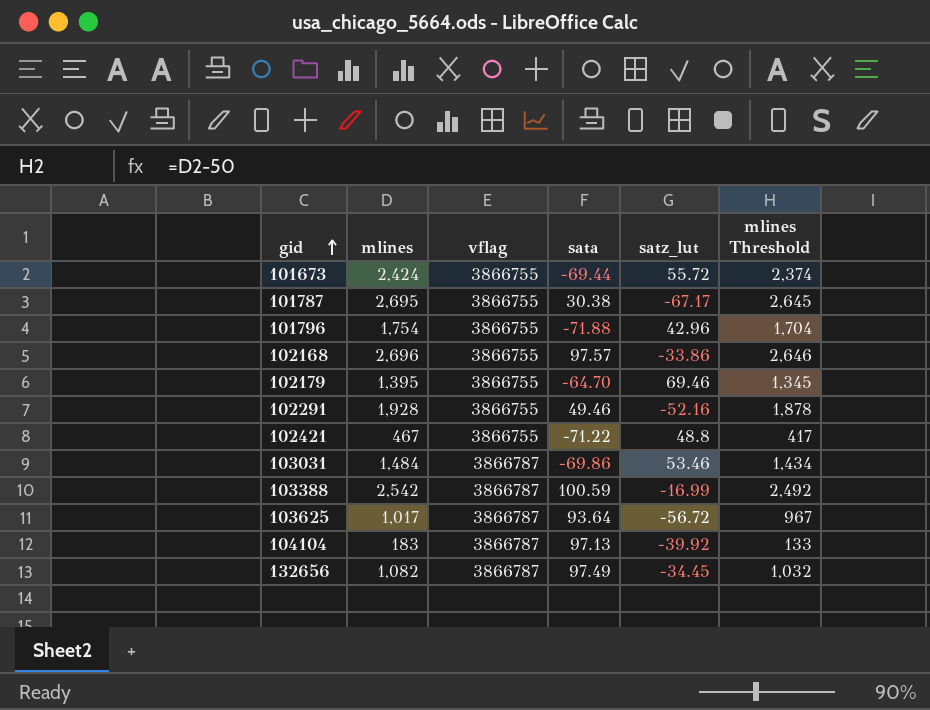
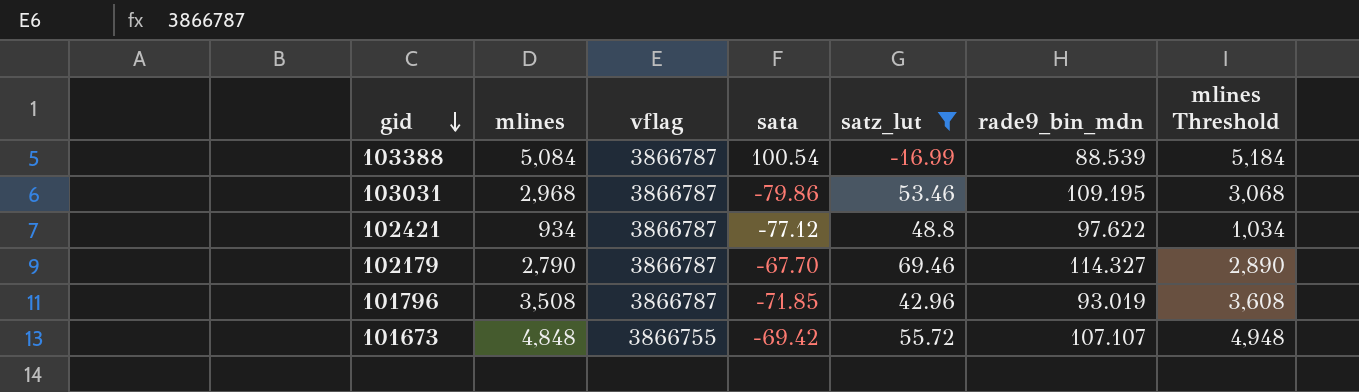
filter: none -> satz_lut >= -16.99
row order: gid ascending -> gid descending
column rade9_bin_mdn | position: none -> 6
column mlines Threshold | formula: [mlines] - 50 -> [mlines] + 100
103388 | mlines: 2,542 -> 5,084
103388 | sata: 100.59 -> 100.54
103031 | mlines: 1,484 -> 2,968
103031 | sata: -69.86 -> -79.86
102421 | mlines: 467 -> 934
102421 | vflag: 3866755 -> 3866787
102421 | sata: -71.22 -> -77.12
102179 | mlines: 1,395 -> 2,790
102179 | vflag: 3866755 -> 3866787
102179 | sata: -64.70 -> -67.70
101796 | mlines: 1,754 -> 3,508
101796 | vflag: 3866755 -> 3866787
101796 | sata: -71.88 -> -71.85
101673 | mlines: 2,424 -> 4,848
101673 | sata: -69.44 -> -69.42

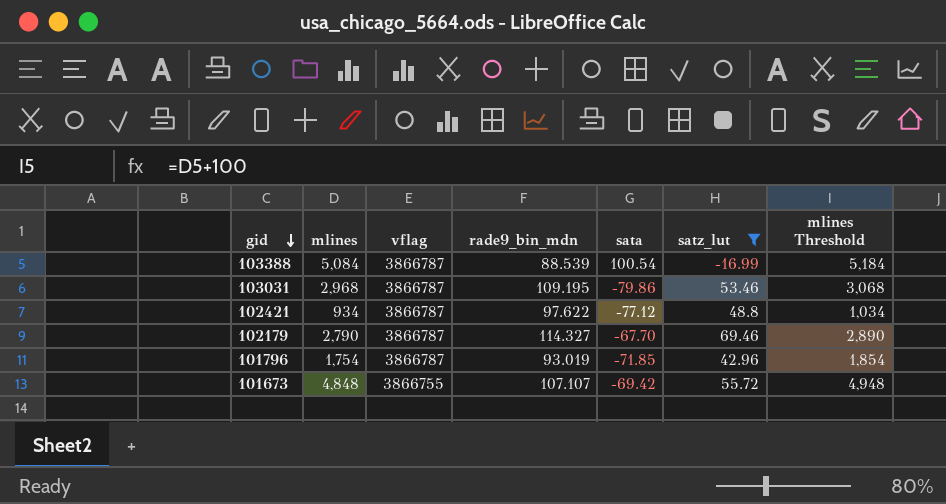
column rade9_bin_mdn | position: 6 -> 4
101796 | mlines: 3,508 -> 1,754
101796 | mlines Threshold: 3,608 -> 1,854

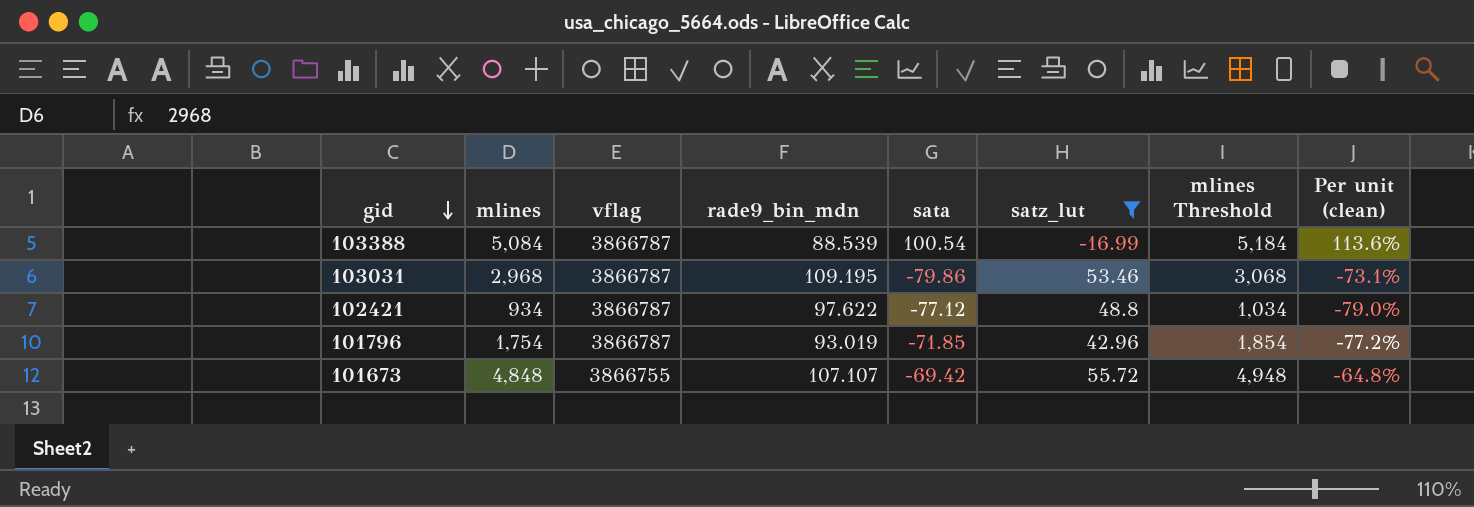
column Per unit (clean) | formula: none -> [sata] / [rade9_bin_mdn]
row 102179: 2,790 | 3866787 | 114.327 | -67.70 | 69.46 | 2,890 -> none

